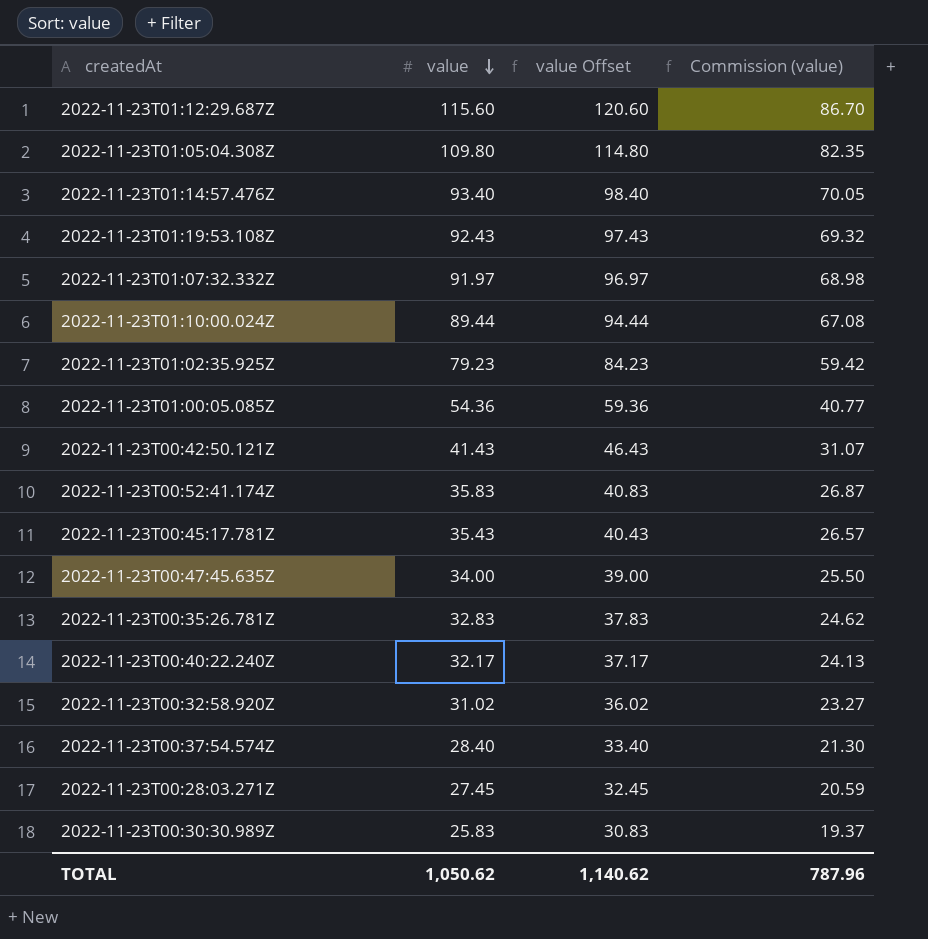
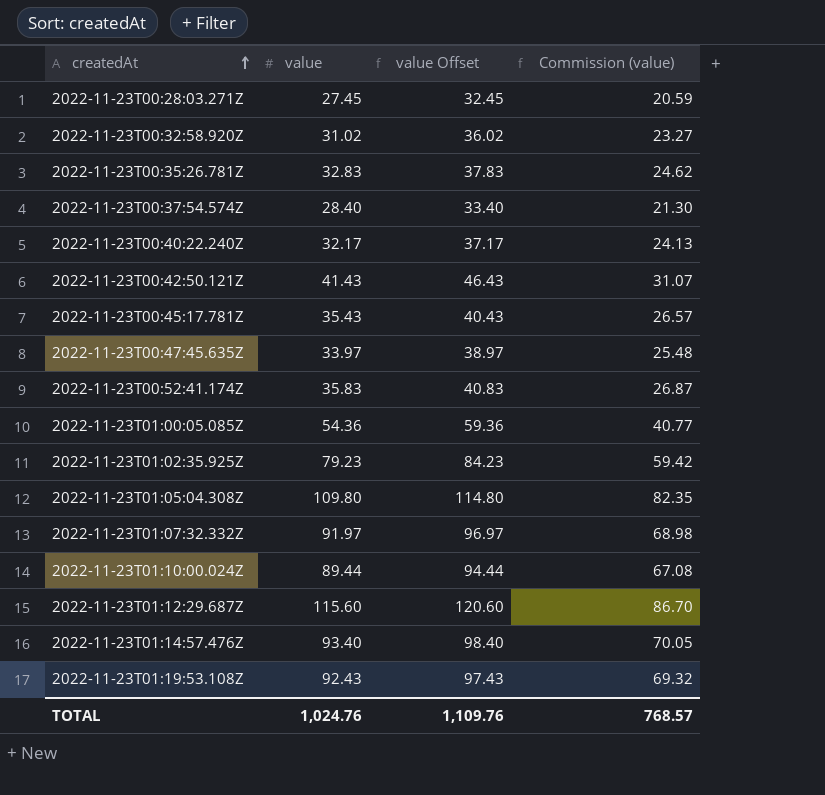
row order: value descending -> createdAt ascending
row 2022-11-23T00:30:30.989Z: 25.83 | 30.83 | 19.37 -> none
2022-11-23T00:47:45.635Z | value: 34.00 -> 33.97
2022-11-23T00:47:45.635Z | value Offset: 39.00 -> 38.97
2022-11-23T00:47:45.635Z | Commission (value): 25.50 -> 25.48
TOTAL | value: 1,050.62 -> 1,024.76
TOTAL | value Offset: 1,140.62 -> 1,109.76
TOTAL | Commission (value): 787.96 -> 768.57

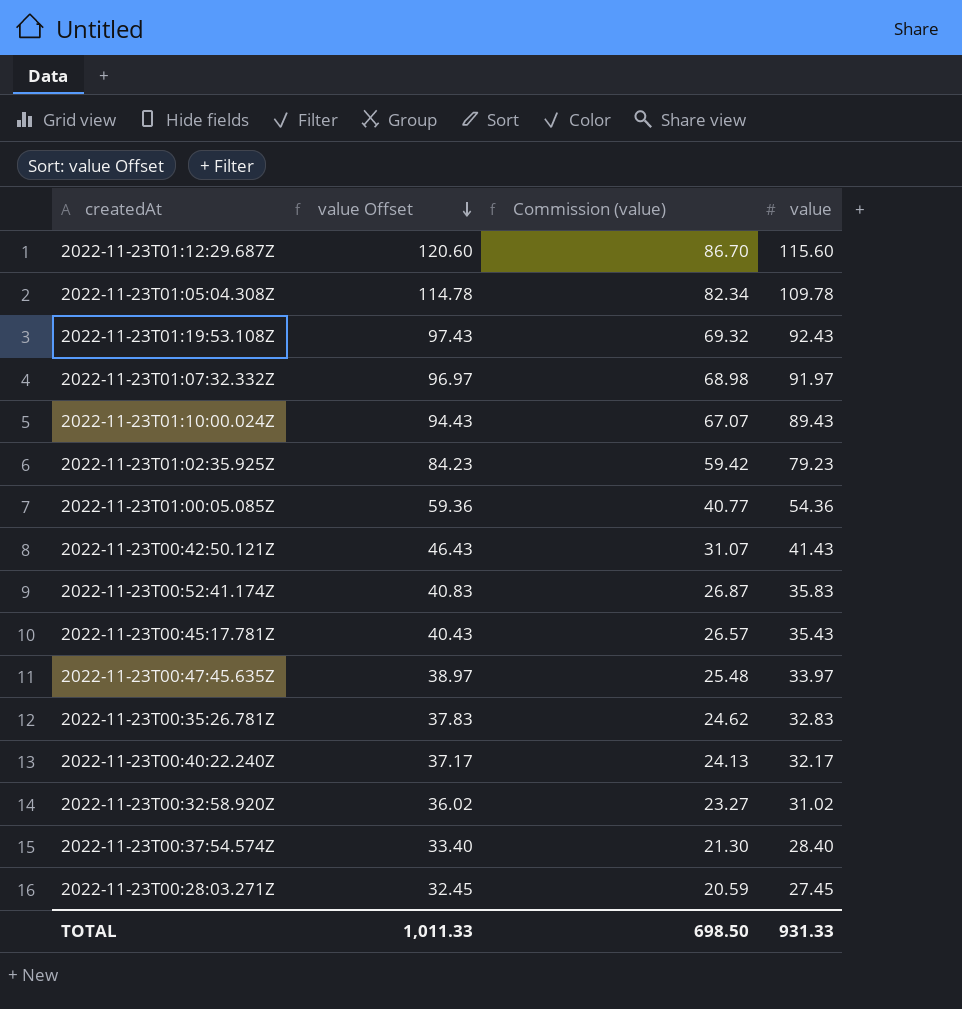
row order: createdAt ascending -> value Offset descending
column value | position: 2 -> 4
row 2022-11-23T01:14:57.476Z: 93.40 | 98.40 | 70.05 -> none
2022-11-23T01:05:04.308Z | value Offset: 114.80 -> 114.78
2022-11-23T01:05:04.308Z | Commission (value): 82.35 -> 82.34
2022-11-23T01:05:04.308Z | value: 109.80 -> 109.78
2022-11-23T01:10:00.024Z | value Offset: 94.44 -> 94.43
2022-11-23T01:10:00.024Z | Commission (value): 67.08 -> 67.07
2022-11-23T01:10:00.024Z | value: 89.44 -> 89.43
TOTAL | value Offset: 1,109.76 -> 1,011.33
TOTAL | Commission (value): 768.57 -> 698.50
TOTAL | value: 1,024.76 -> 931.33

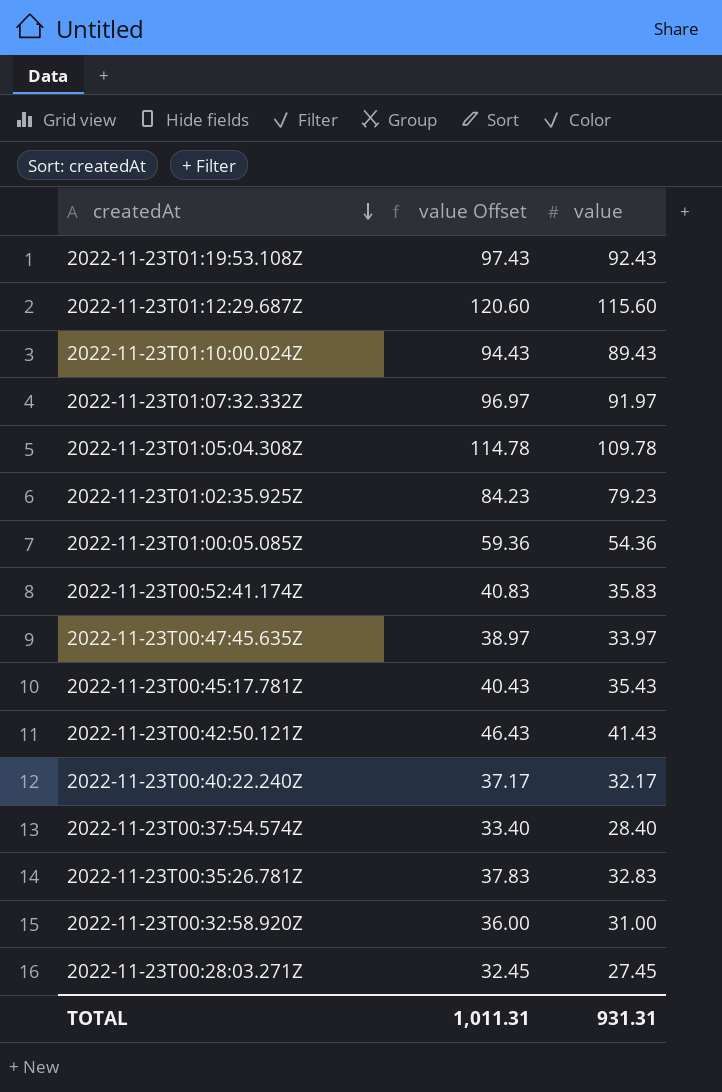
row order: value Offset descending -> createdAt descending
column Commission (value) | formula: [value] * 0.75 -> none
2022-11-23T00:32:58.920Z | value Offset: 36.02 -> 36.00
2022-11-23T00:32:58.920Z | value: 31.02 -> 31.00
TOTAL | value Offset: 1,011.33 -> 1,011.31
TOTAL | value: 931.33 -> 931.31

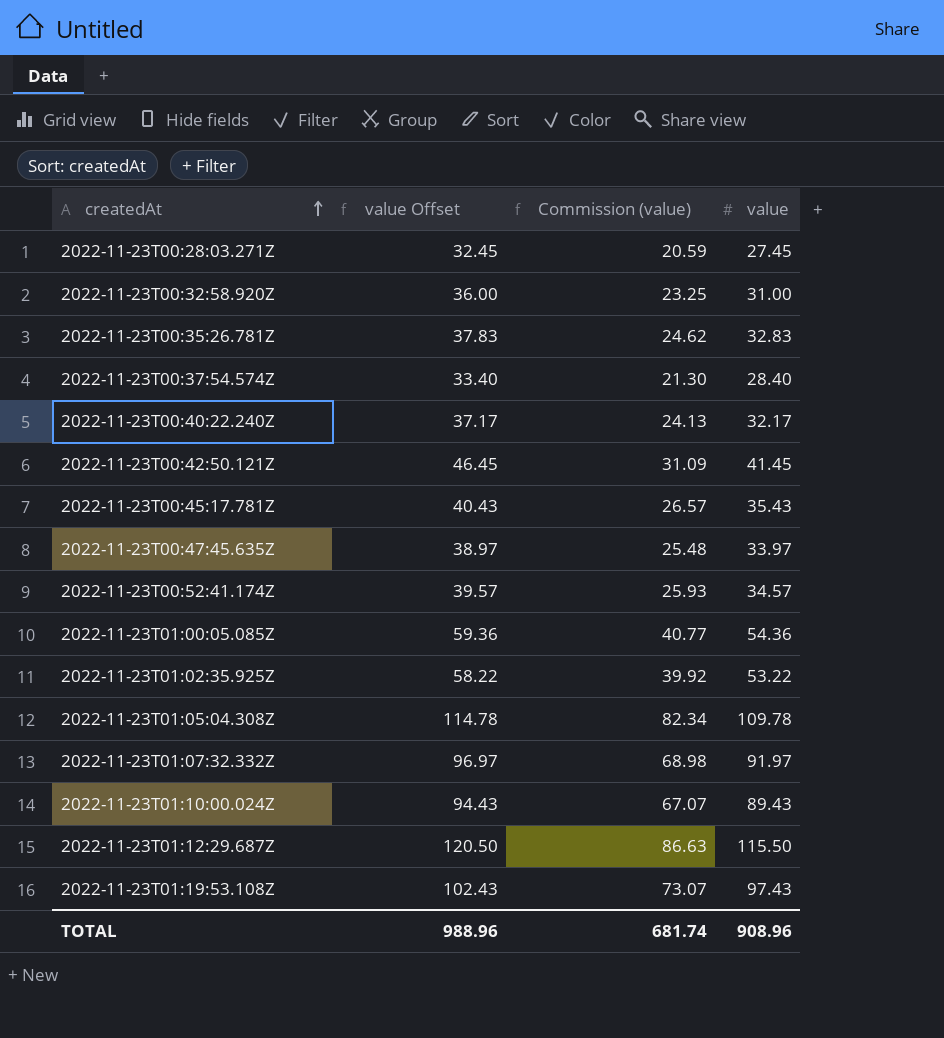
row order: createdAt descending -> createdAt ascending
column Commission (value) | formula: none -> [value] * 0.75
2022-11-23T00:42:50.121Z | value Offset: 46.43 -> 46.45
2022-11-23T00:42:50.121Z | value: 41.43 -> 41.45
2022-11-23T00:52:41.174Z | value Offset: 40.83 -> 39.57
2022-11-23T00:52:41.174Z | value: 35.83 -> 34.57
2022-11-23T01:02:35.925Z | value Offset: 84.23 -> 58.22
2022-11-23T01:02:35.925Z | value: 79.23 -> 53.22
2022-11-23T01:12:29.687Z | value Offset: 120.60 -> 120.50
2022-11-23T01:12:29.687Z | value: 115.60 -> 115.50
2022-11-23T01:19:53.108Z | value Offset: 97.43 -> 102.43
2022-11-23T01:19:53.108Z | value: 92.43 -> 97.43
TOTAL | value Offset: 1,011.31 -> 988.96
TOTAL | value: 931.31 -> 908.96

